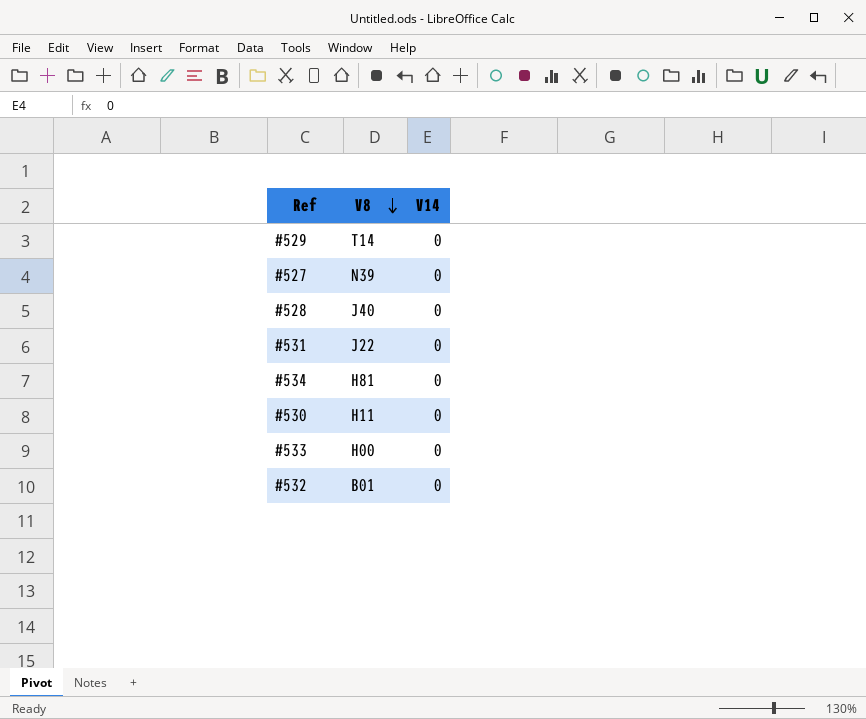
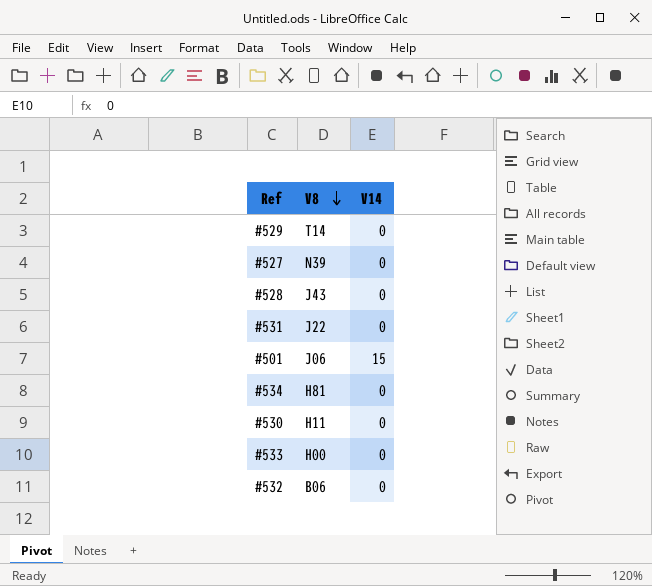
#528 | V8: J40 -> J43
row #501: none -> J06 | 15
#532 | V8: B01 -> B06

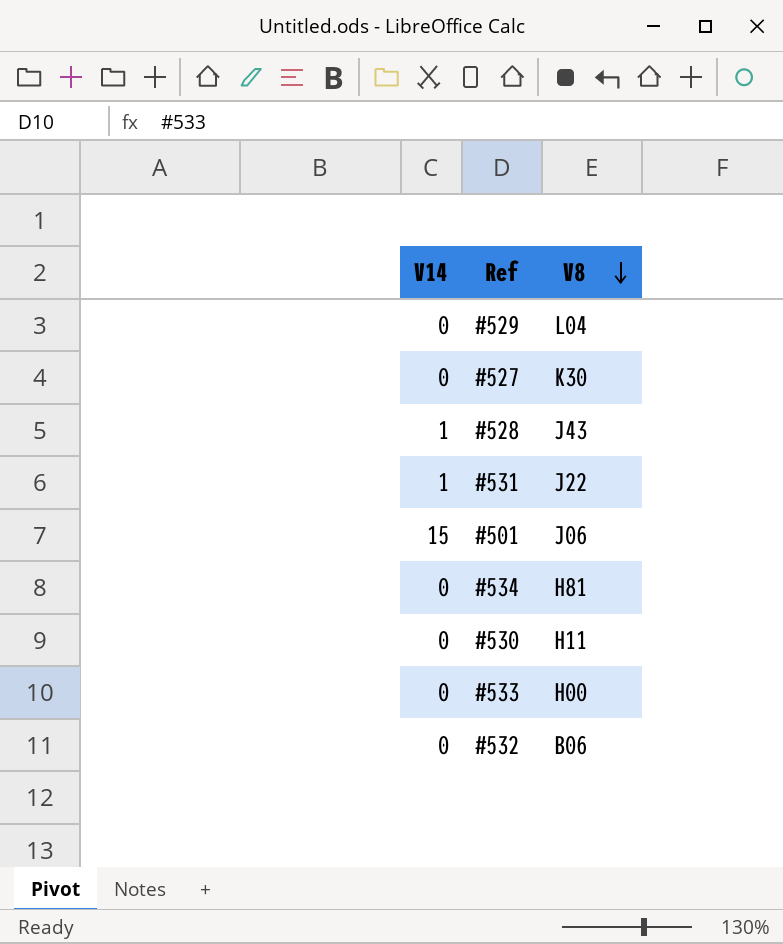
column V14 | position: 3 -> 1
#529 | V8: T14 -> L04
#527 | V8: N39 -> K30
#528 | V14: 0 -> 1
#531 | V14: 0 -> 1

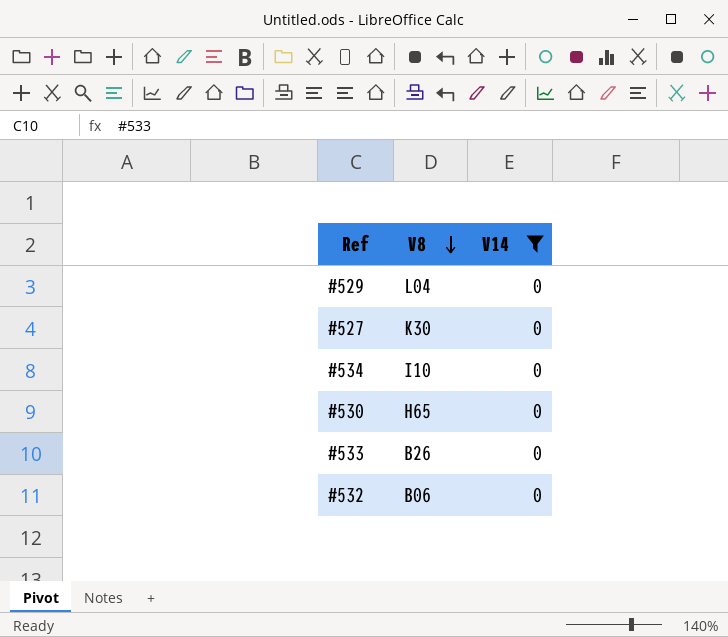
filter: none -> V14 = 0
column V14 | position: 1 -> 3
#534 | V8: H81 -> I10
#530 | V8: H11 -> H65
#533 | V8: H00 -> B26

